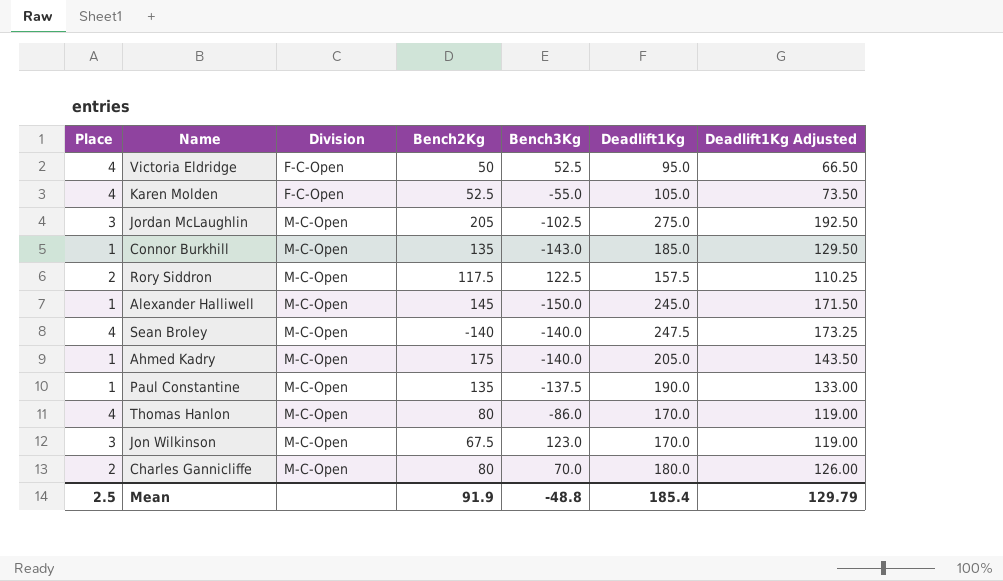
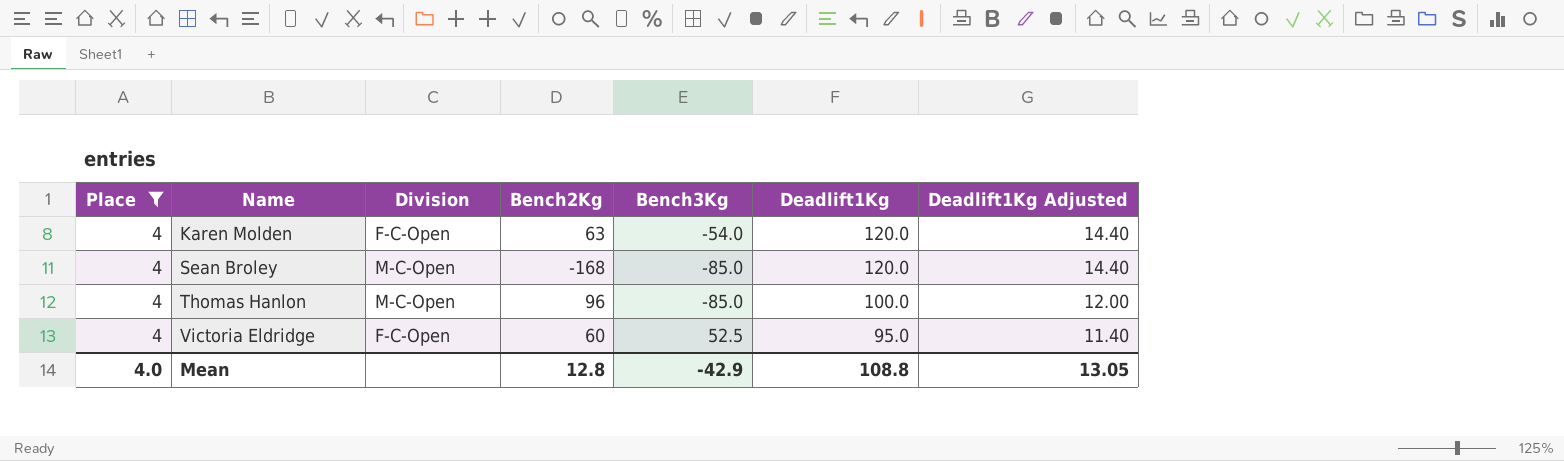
filter: none -> Place = 4
row order: Division ascending -> Name ascending
column Deadlift1Kg Adjusted | formula: [Deadlift1Kg] * 0.7 -> [Deadlift1Kg] * 0.12
Karen Molden | Bench2Kg: 52.5 -> 63
Karen Molden | Bench3Kg: -55.0 -> -54.0
Karen Molden | Deadlift1Kg: 105.0 -> 120.0
Sean Broley | Bench2Kg: -140 -> -168
Sean Broley | Bench3Kg: -140.0 -> -85.0
Sean Broley | Deadlift1Kg: 247.5 -> 120.0
Thomas Hanlon | Bench2Kg: 80 -> 96
Thomas Hanlon | Bench3Kg: -86.0 -> -85.0
Thomas Hanlon | Deadlift1Kg: 170.0 -> 100.0
Victoria Eldridge | Bench2Kg: 50 -> 60
Mean | Place: 2.5 -> 4.0
Mean | Bench2Kg: 91.9 -> 12.8
Mean | Bench3Kg: -48.8 -> -42.9
Mean | Deadlift1Kg: 185.4 -> 108.8
Mean | Deadlift1Kg Adjusted: 129.79 -> 13.05

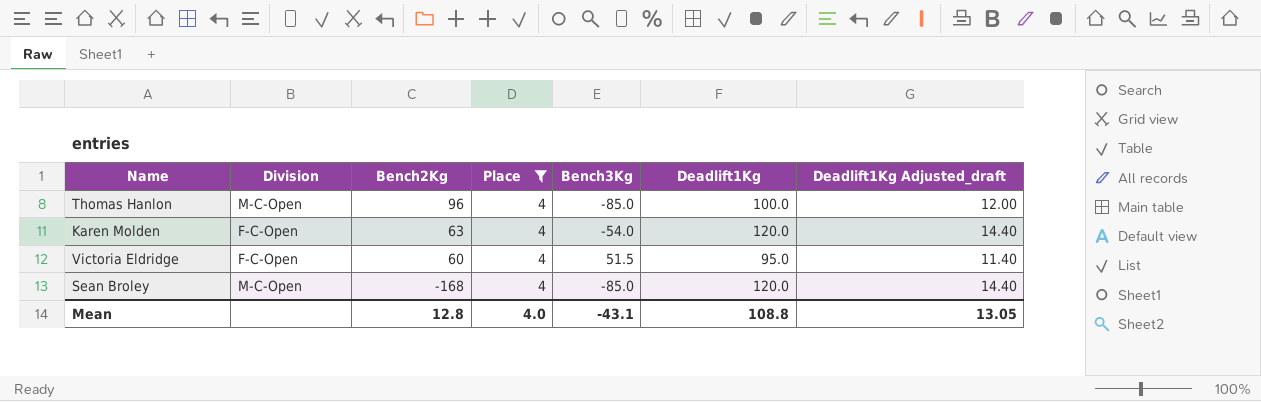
row order: Name ascending -> Bench2Kg descending
column Place | position: 1 -> 4
column name: Deadlift1Kg Adjusted -> Deadlift1Kg Adjusted_draft
Victoria Eldridge | Bench3Kg: 52.5 -> 51.5
Mean | Bench3Kg: -42.9 -> -43.1

